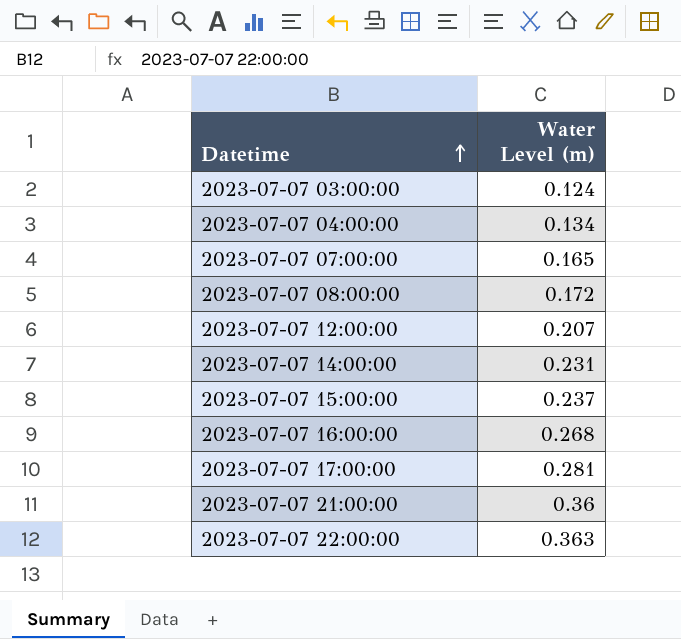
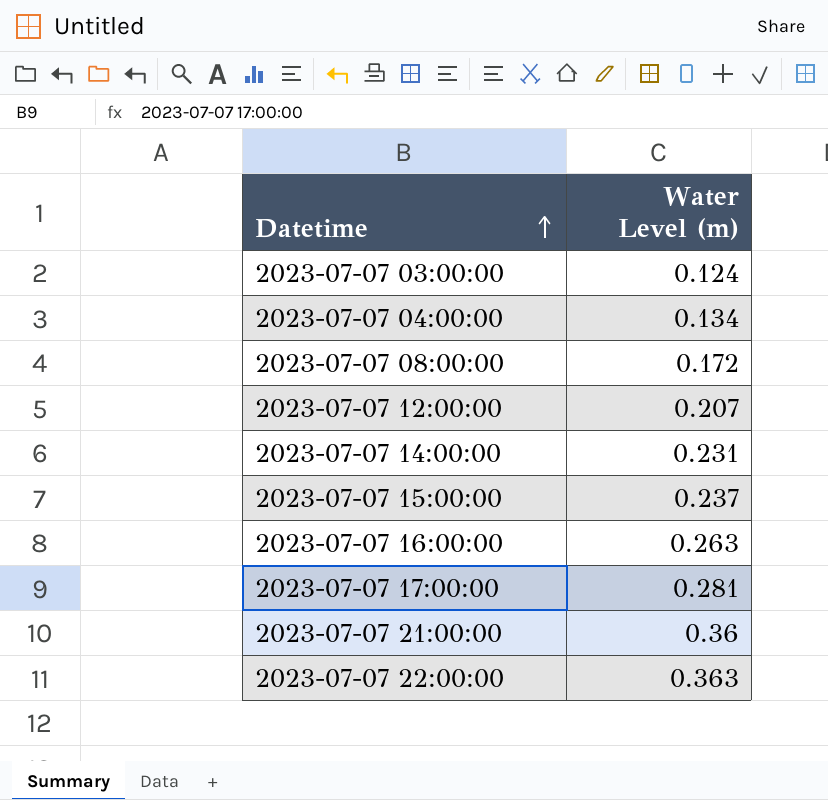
row 2023-07-07 07:00:00: 0.165 -> none
2023-07-07 16:00:00 | Water Level (m): 0.268 -> 0.263

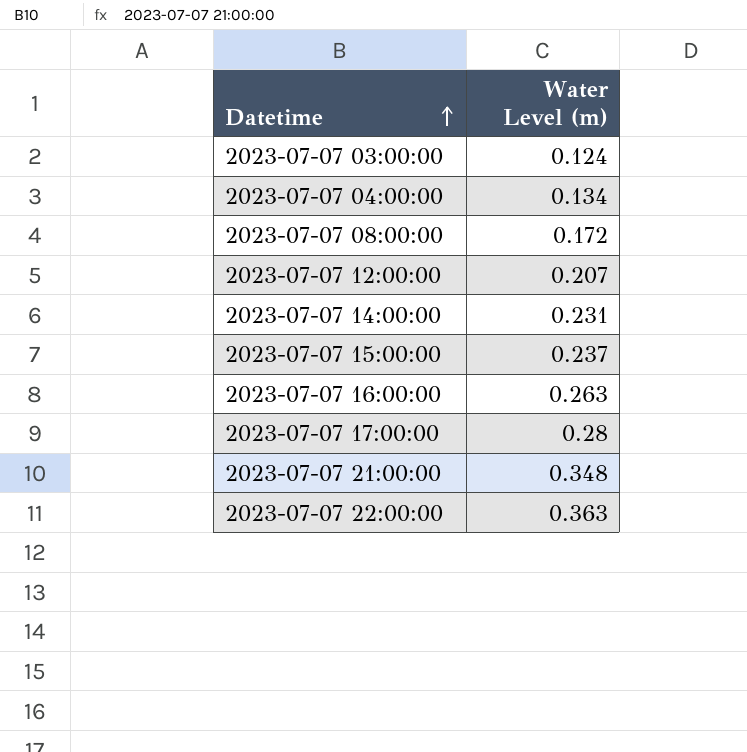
2023-07-07 17:00:00 | Water Level (m): 0.281 -> 0.28
2023-07-07 21:00:00 | Water Level (m): 0.36 -> 0.348

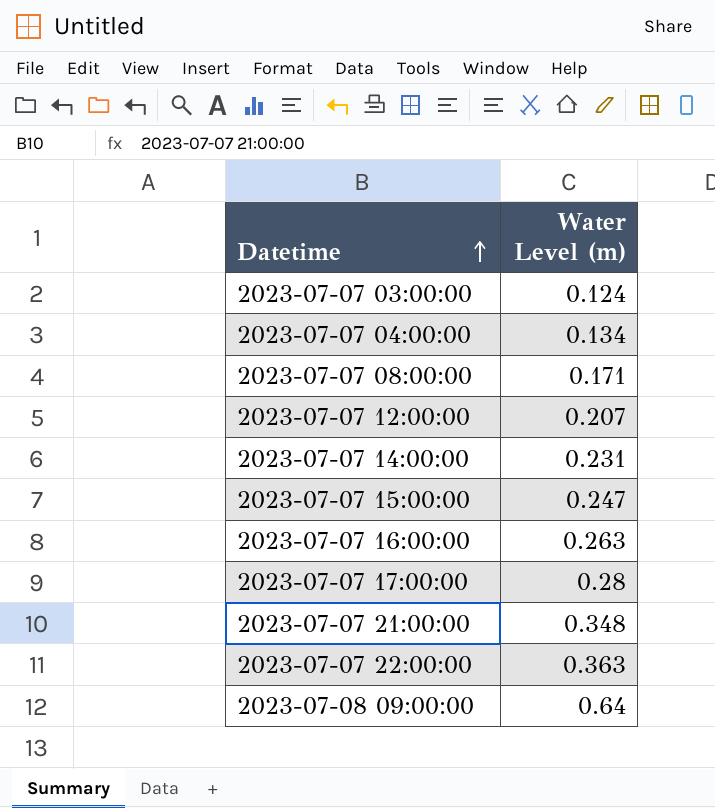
2023-07-07 08:00:00 | Water Level (m): 0.172 -> 0.171
2023-07-07 15:00:00 | Water Level (m): 0.237 -> 0.247
row 2023-07-08 09:00:00: none -> 0.64

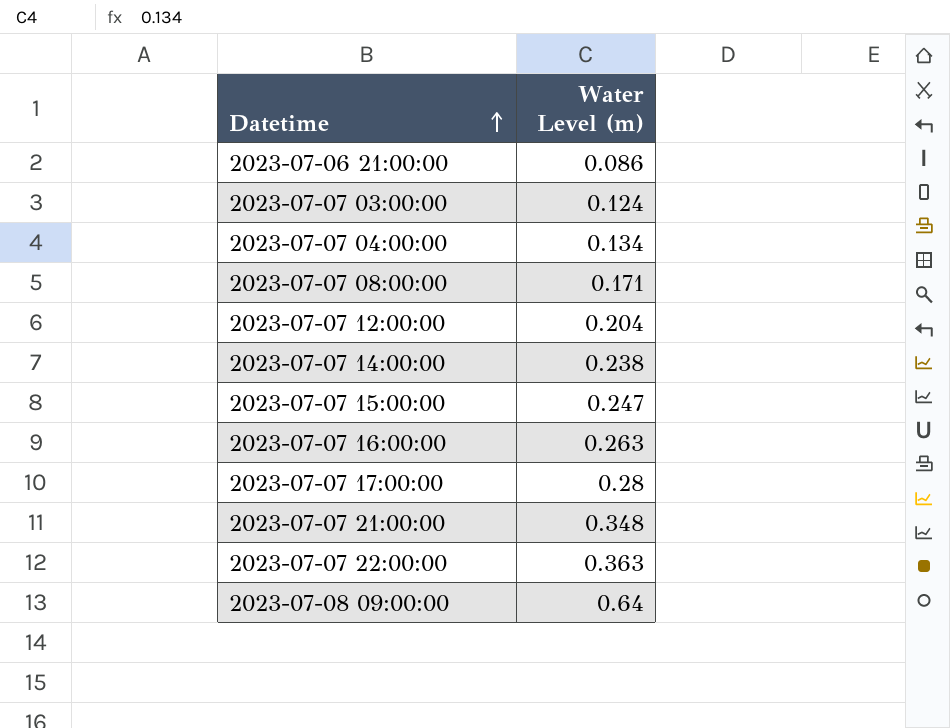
row 2023-07-06 21:00:00: none -> 0.086
2023-07-07 12:00:00 | Water Level (m): 0.207 -> 0.204
2023-07-07 14:00:00 | Water Level (m): 0.231 -> 0.238

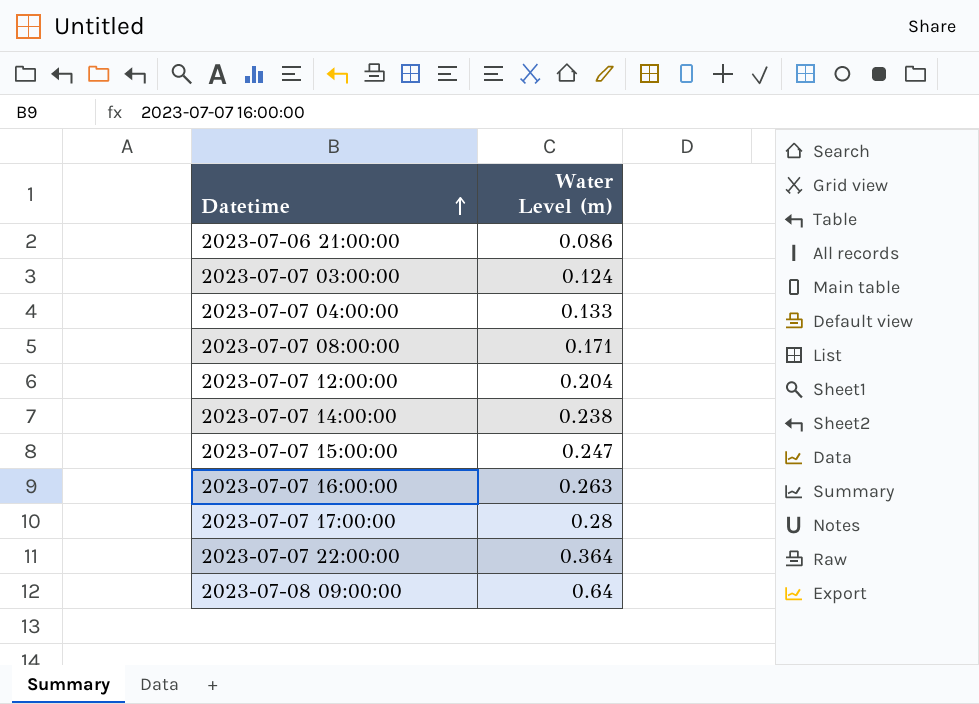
row 2023-07-07 21:00:00: 0.348 -> none
2023-07-07 04:00:00 | Water Level (m): 0.134 -> 0.133
2023-07-07 22:00:00 | Water Level (m): 0.363 -> 0.364

